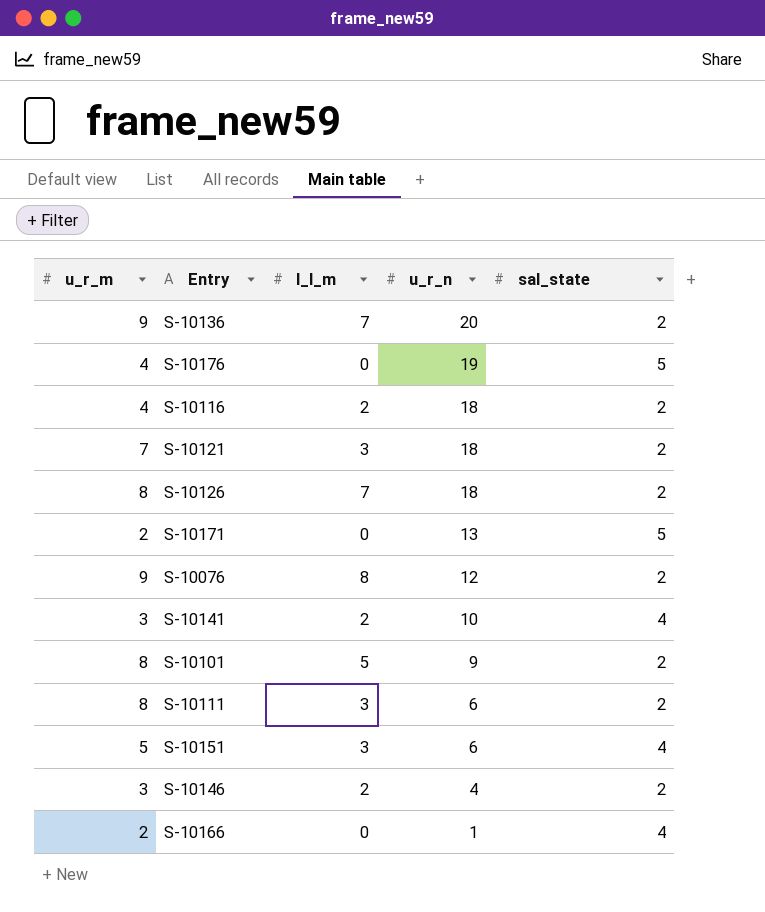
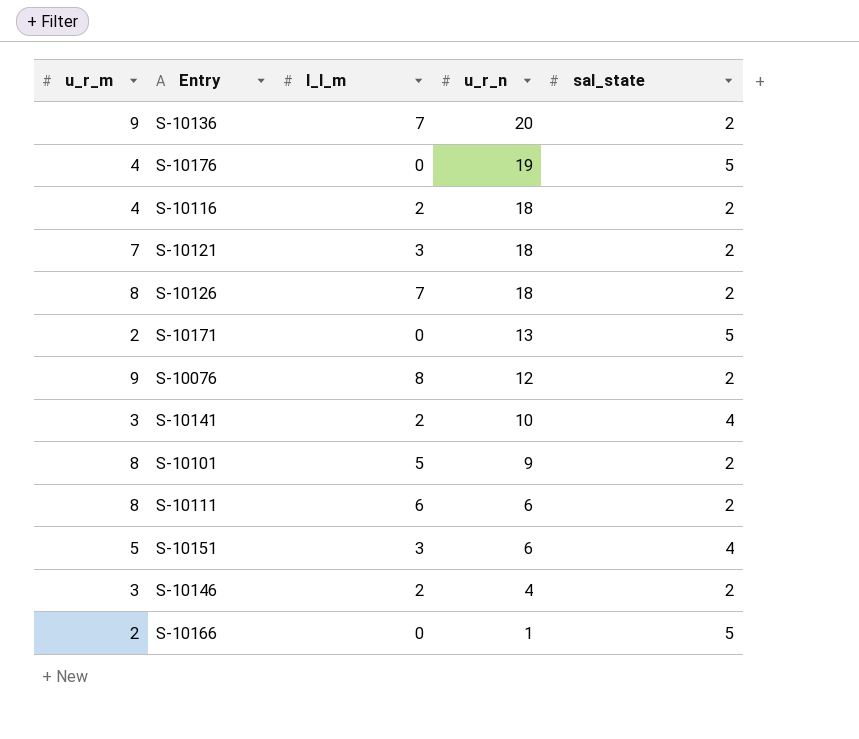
S-10111 | l_l_m: 3 -> 6
S-10166 | sal_state: 4 -> 5

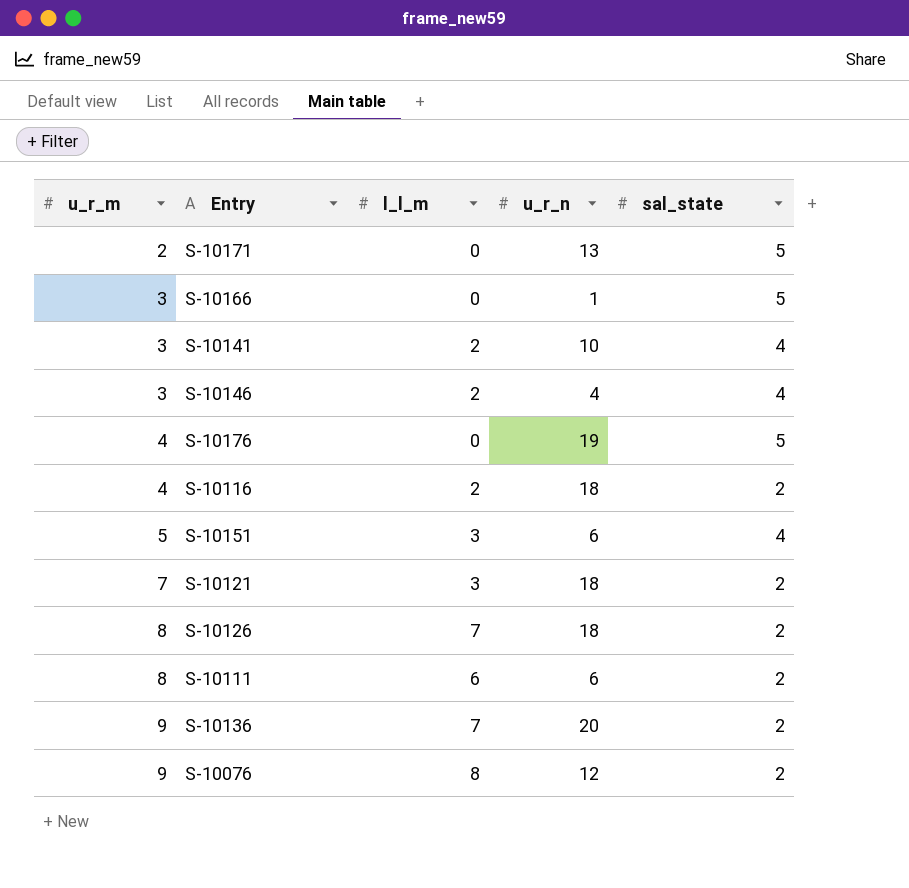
row order: u_r_n descending -> u_r_m ascending
row S-10101: 8 | 5 | 9 | 2 -> none
S-10166 | u_r_m: 2 -> 3
S-10146 | sal_state: 2 -> 4

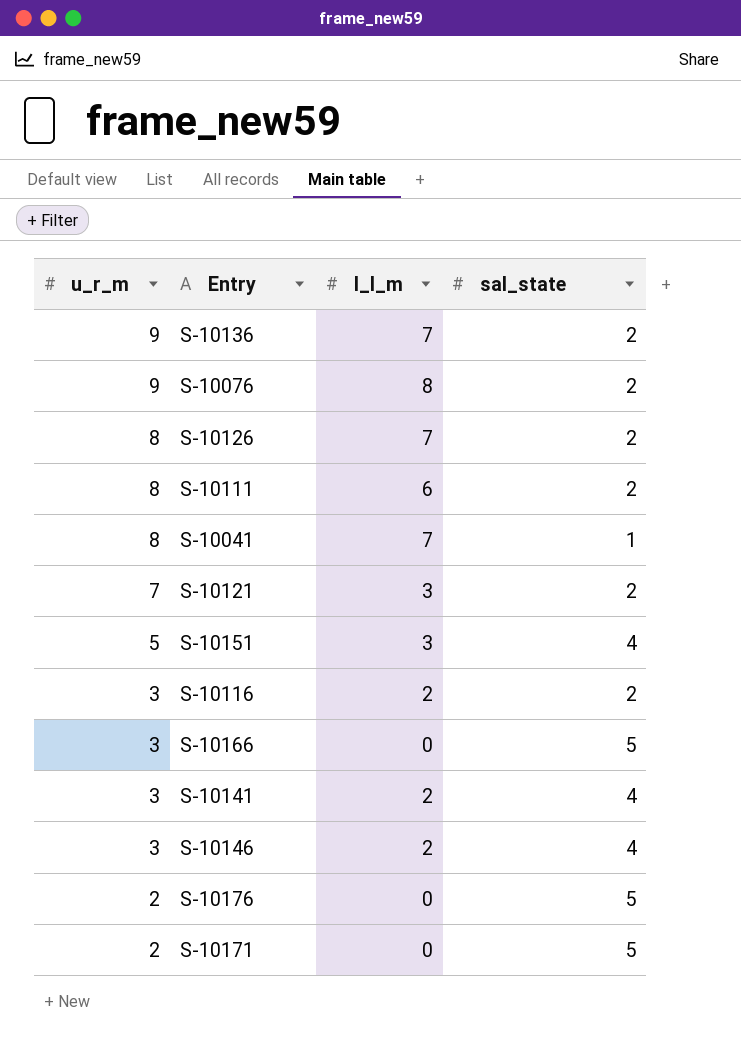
row order: u_r_m ascending -> u_r_m descending
column u_r_n | position: 4 -> none
row S-10041: none -> 8 | 7 | 1
S-10116 | u_r_m: 4 -> 3
S-10176 | u_r_m: 4 -> 2

